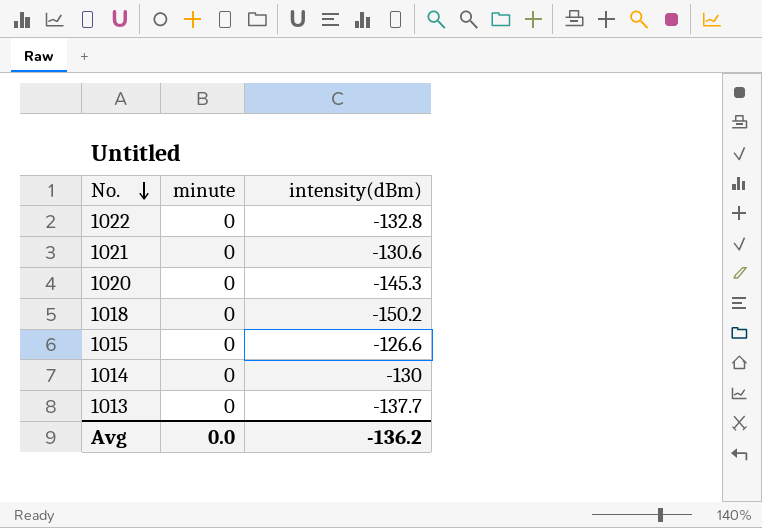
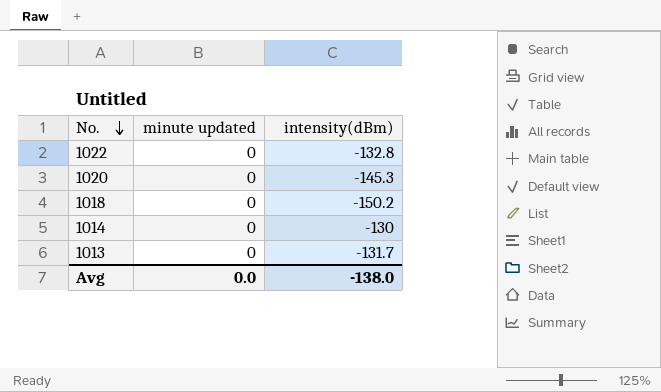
column name: minute -> minute updated
row 1021: 0 | -130.6 -> none
row 1015: 0 | -126.6 -> none
1013 | intensity(dBm): -137.7 -> -131.7
Avg | intensity(dBm): -136.2 -> -138.0

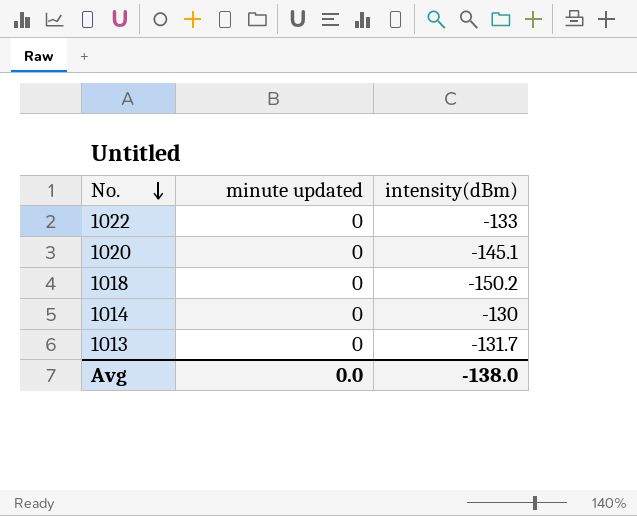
1022 | intensity(dBm): -132.8 -> -133
1020 | intensity(dBm): -145.3 -> -145.1

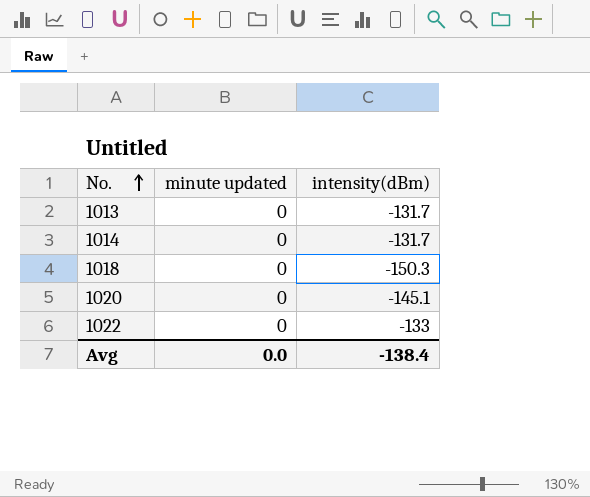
row order: No. descending -> No. ascending
1014 | intensity(dBm): -130 -> -131.7
1018 | intensity(dBm): -150.2 -> -150.3
Avg | intensity(dBm): -138.0 -> -138.4

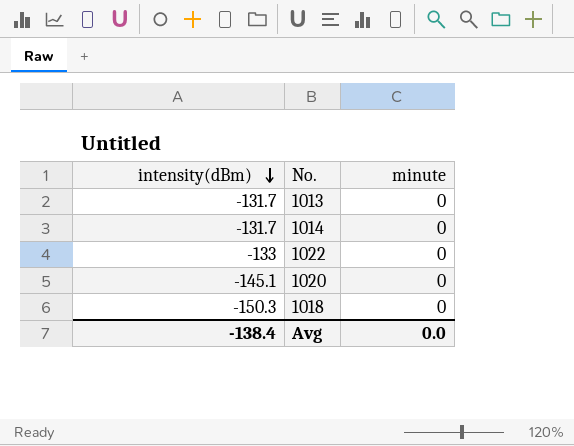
row order: No. ascending -> intensity(dBm) descending
column intensity(dBm) | position: 3 -> 1
column name: minute updated -> minute

